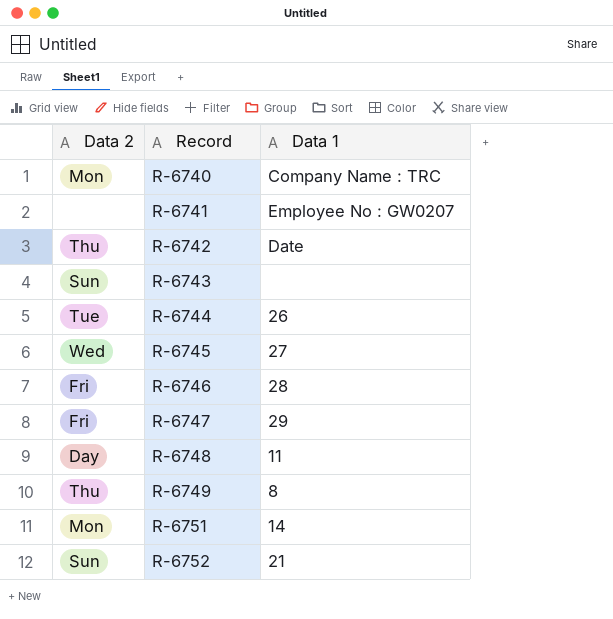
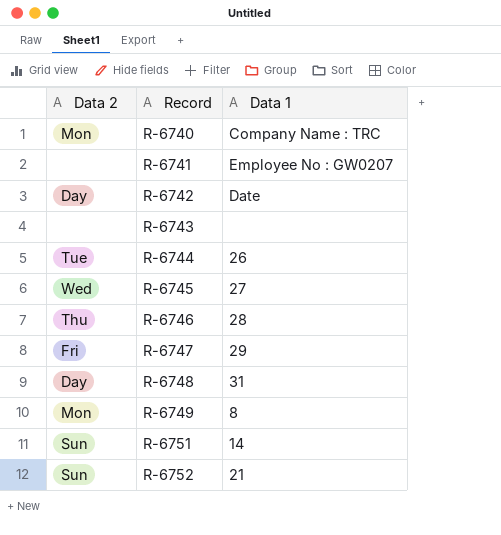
R-6742 | Data 2: Thu -> Day
R-6743 | Data 2: Sun -> none
R-6746 | Data 2: Fri -> Thu
R-6748 | Data 1: 11 -> 31
R-6749 | Data 2: Thu -> Mon
R-6751 | Data 2: Mon -> Sun

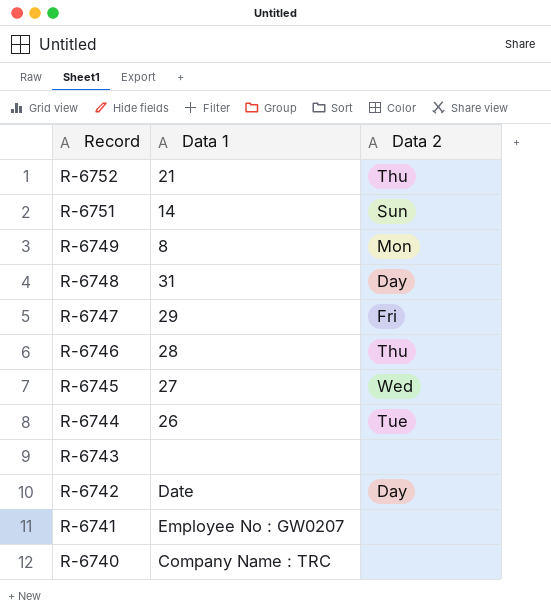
row order: Record ascending -> Record descending
column Data 2 | position: 1 -> 3
R-6752 | Data 2: Sun -> Thu
R-6740 | Data 2: Mon -> none

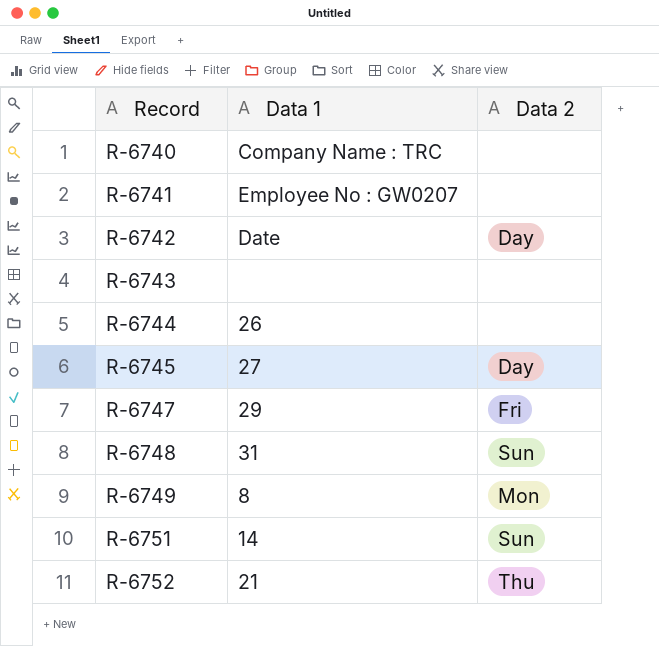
row order: Record descending -> Record ascending
row R-6746: 28 | Thu -> none
R-6744 | Data 2: Tue -> none
R-6745 | Data 2: Wed -> Day
R-6748 | Data 2: Day -> Sun

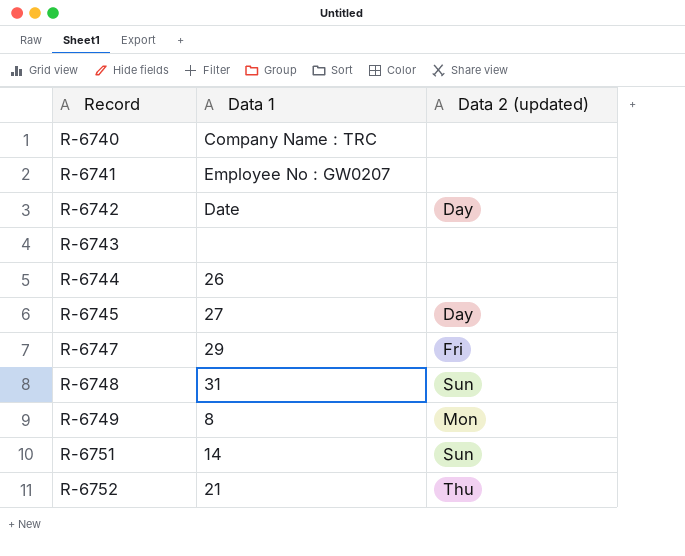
column name: Data 2 -> Data 2 (updated)

